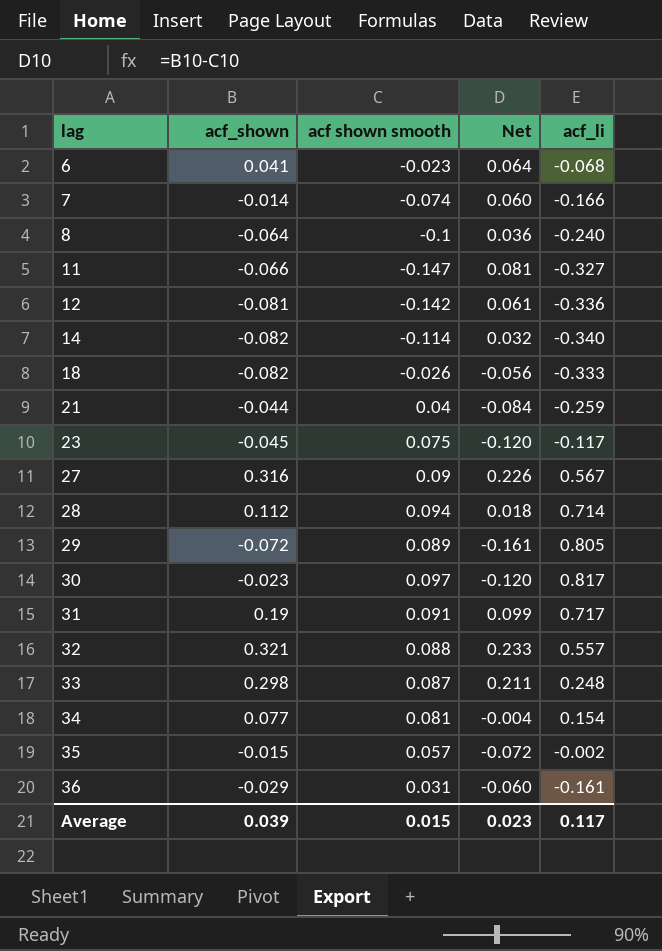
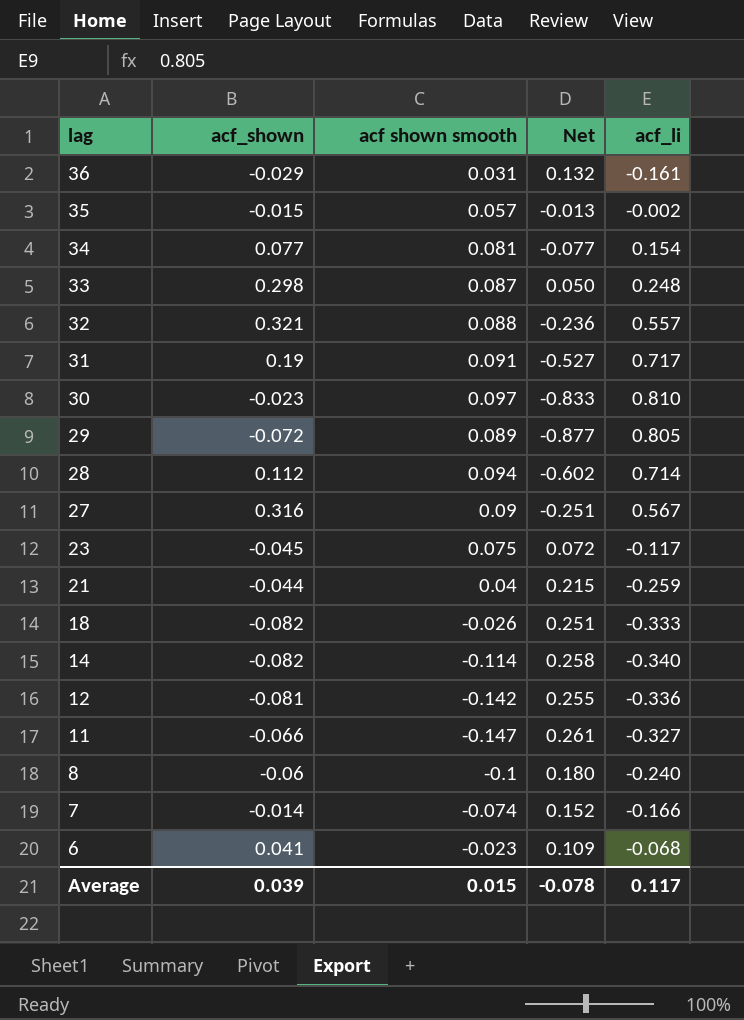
row order: lag ascending -> lag descending
column Net | formula: [acf_shown] - [acf shown smooth] -> [acf_shown] - [acf_li]
30 | acf_li: 0.817 -> 0.810
8 | acf_shown: -0.064 -> -0.06
Average | Net: 0.023 -> -0.078

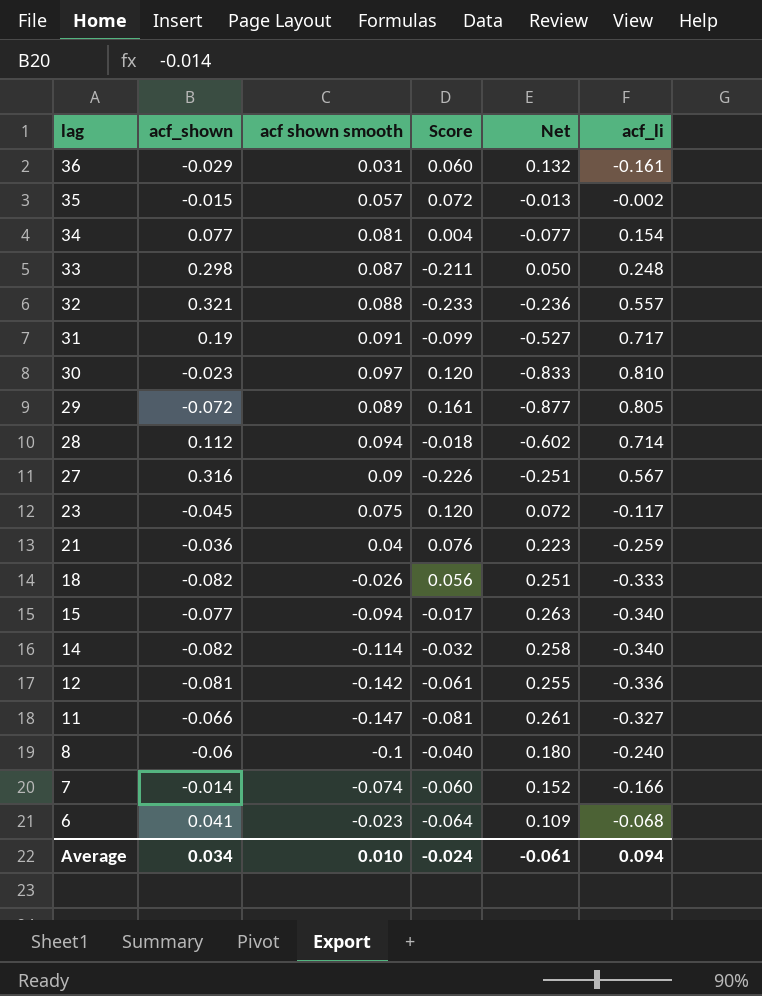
column Score | formula: none -> [acf shown smooth] - [acf_shown]
21 | acf_shown: -0.044 -> -0.036
21 | Net: 0.215 -> 0.223
row 15: none -> -0.077 | -0.094 | -0.017 | 0.263 | -0.340
Average | acf_shown: 0.039 -> 0.034
Average | acf shown smooth: 0.015 -> 0.010
Average | Net: -0.078 -> -0.061
Average | acf_li: 0.117 -> 0.094

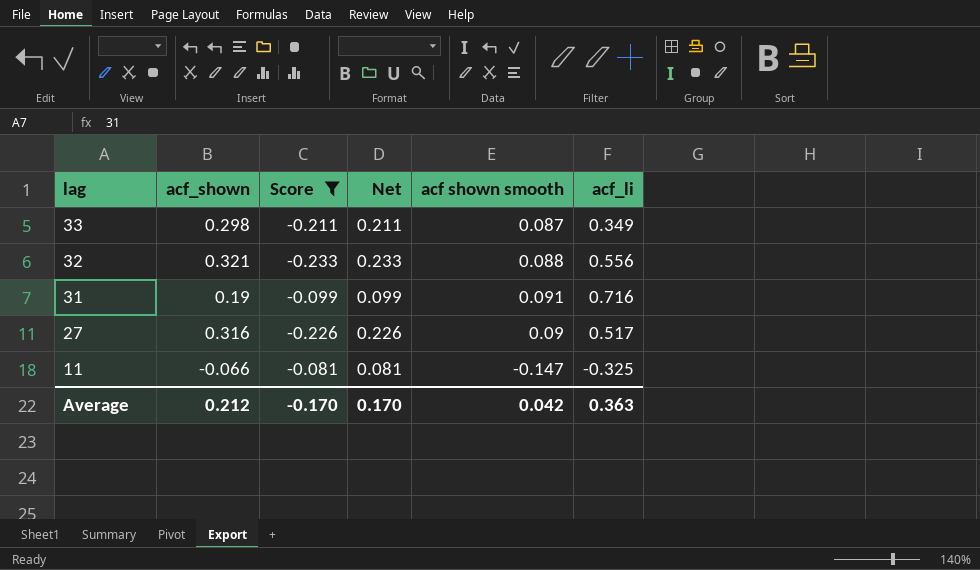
filter: none -> Score <= -0.081
column Net | formula: [acf_shown] - [acf_li] -> [acf_shown] - [acf shown smooth]
column acf shown smooth | position: 3 -> 5
33 | acf_li: 0.248 -> 0.349
32 | acf_li: 0.557 -> 0.556
31 | acf_li: 0.717 -> 0.716
27 | acf_li: 0.567 -> 0.517
11 | acf_li: -0.327 -> -0.325
Average | acf_shown: 0.034 -> 0.212
Average | Score: -0.024 -> -0.170
Average | Net: -0.061 -> 0.170
Average | acf shown smooth: 0.010 -> 0.042
Average | acf_li: 0.094 -> 0.363

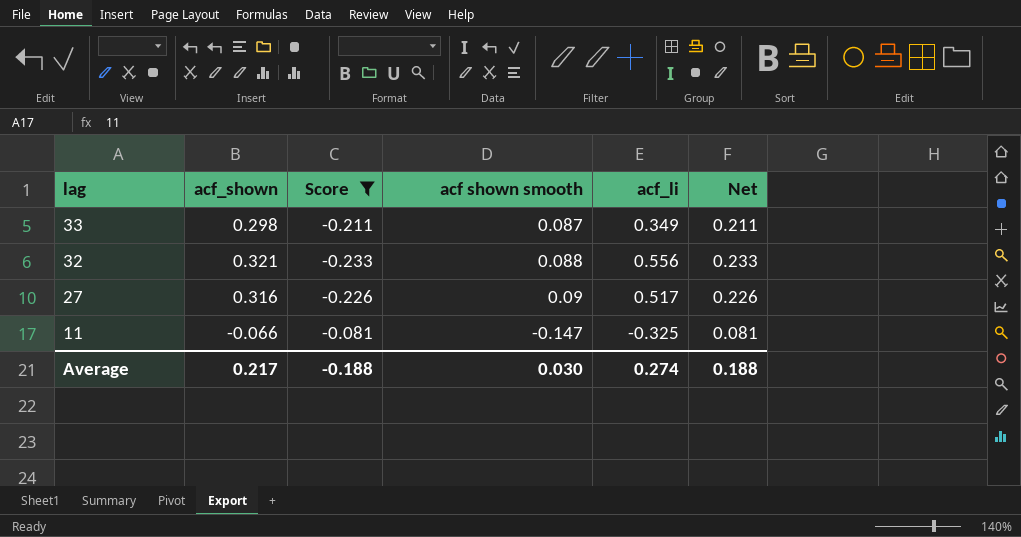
column Net | position: 4 -> 6
row 31: 0.19 | -0.099 | 0.099 | 0.091 | 0.716 -> none
Average | acf_shown: 0.212 -> 0.217
Average | Score: -0.170 -> -0.188
Average | acf shown smooth: 0.042 -> 0.030
Average | acf_li: 0.363 -> 0.274
Average | Net: 0.170 -> 0.188

